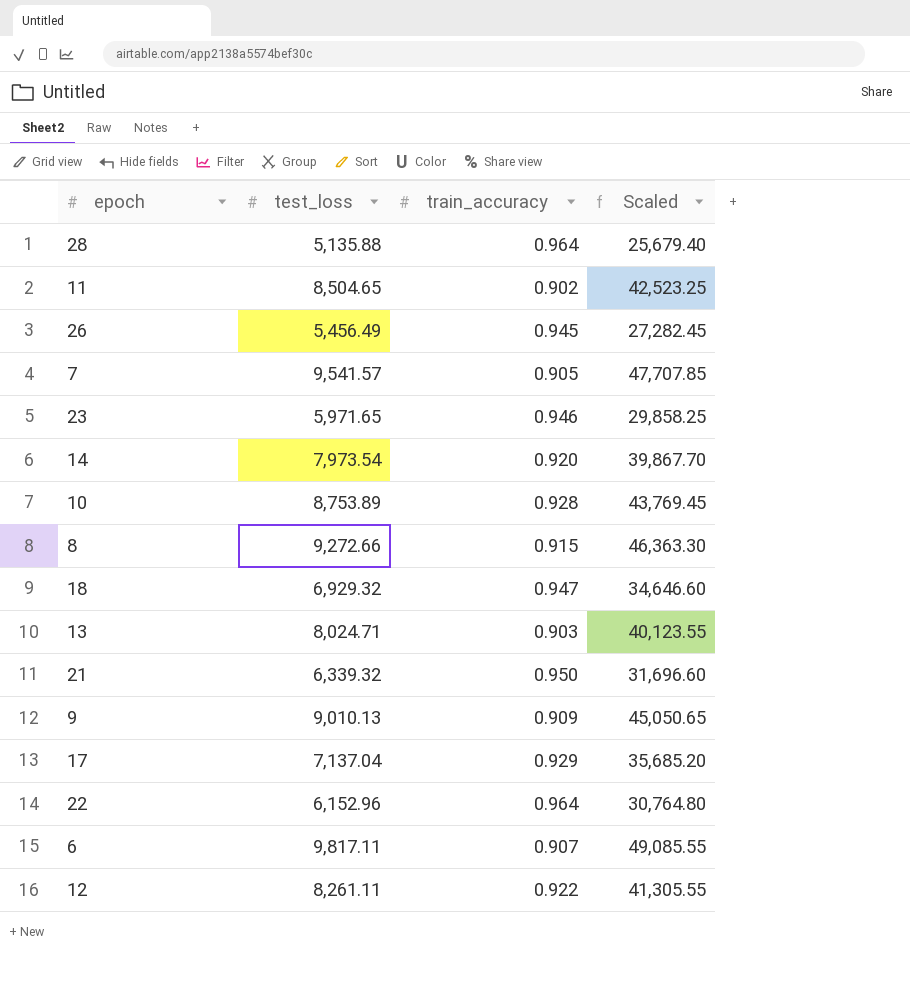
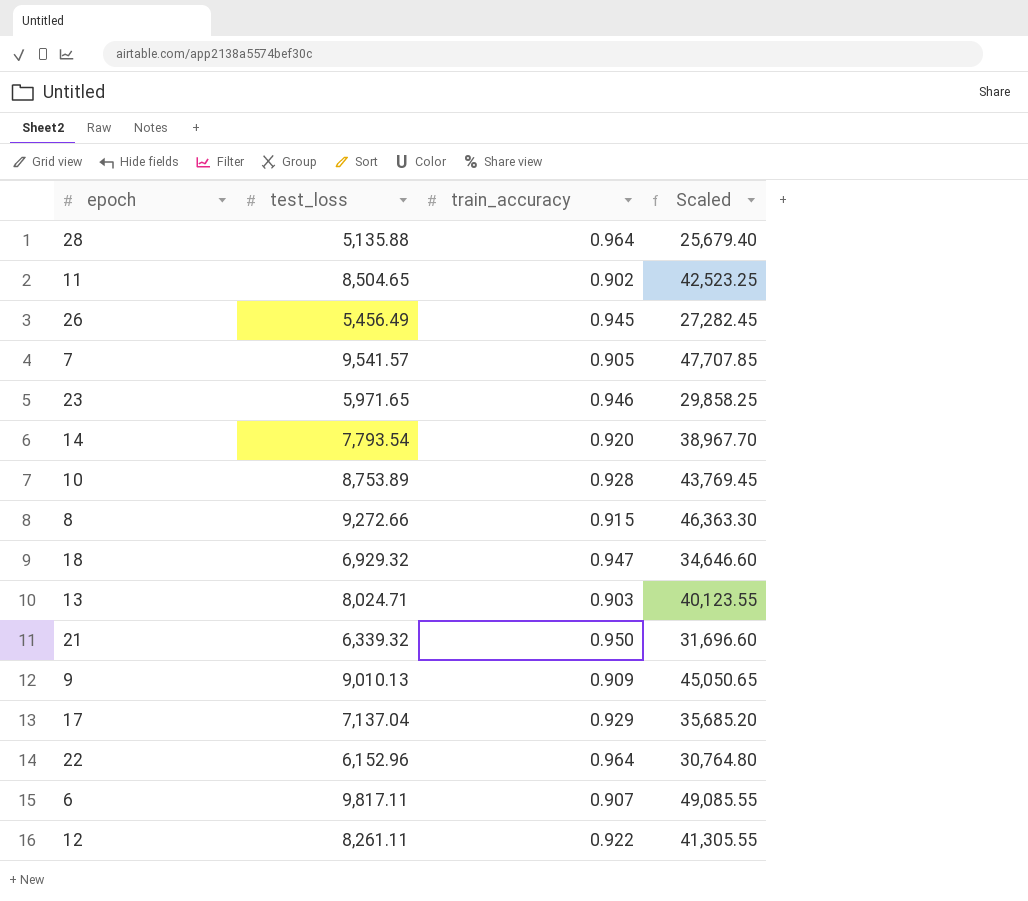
14 | test_loss: 7,973.54 -> 7,793.54
14 | Scaled: 39,867.70 -> 38,967.70

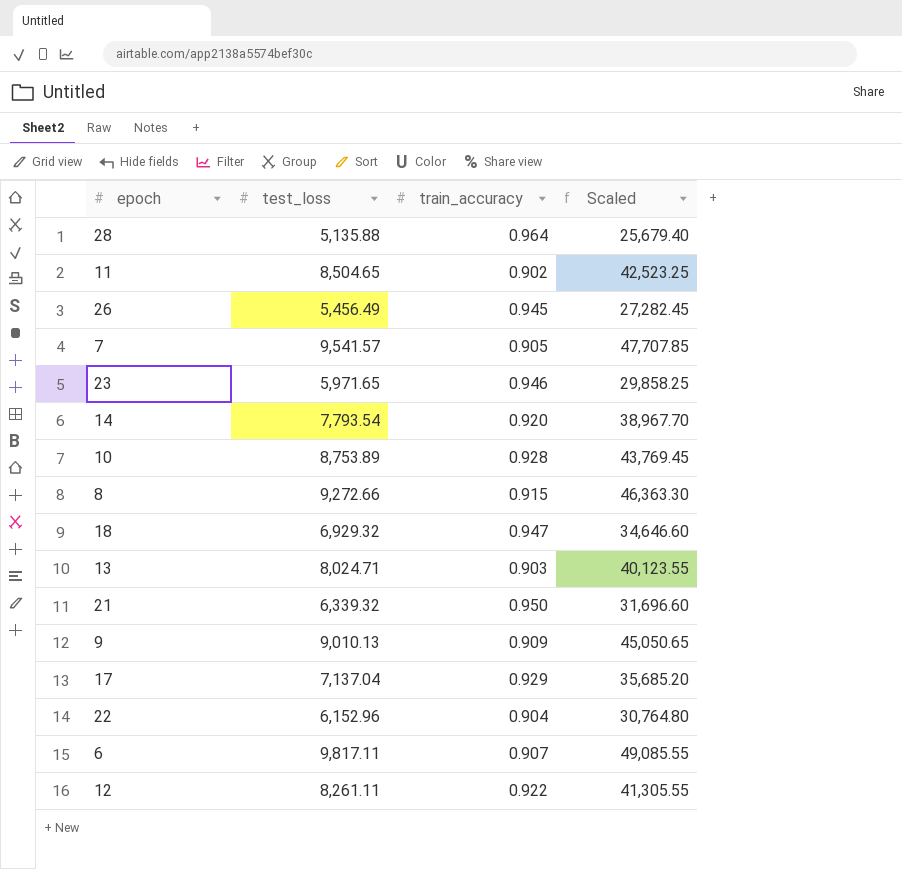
22 | train_accuracy: 0.964 -> 0.904

